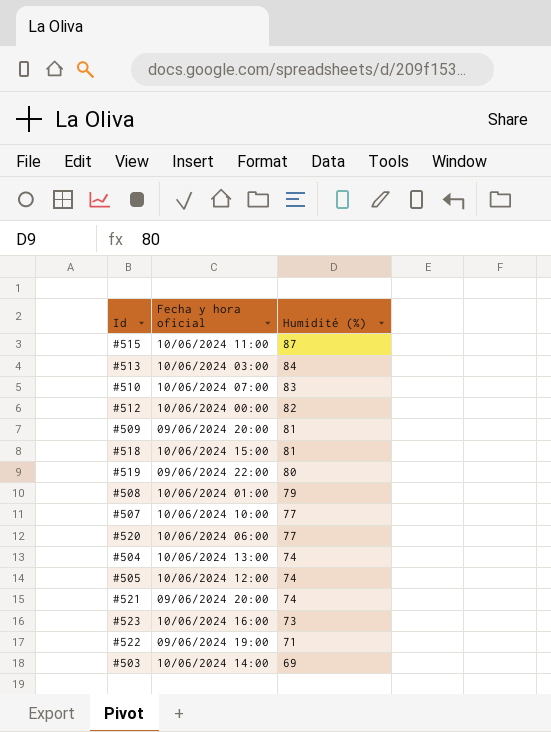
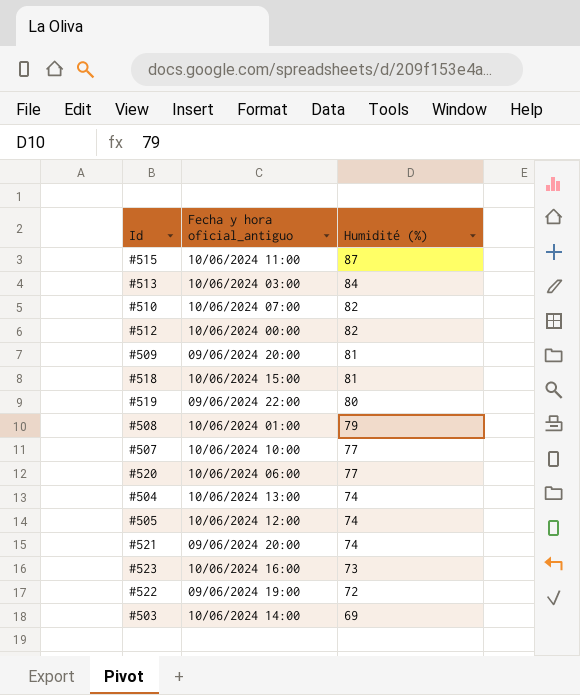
column name: Fecha y hora oficial -> Fecha y hora oficial_antiguo
#510 | Humidité (%): 83 -> 82
#522 | Humidité (%): 71 -> 72

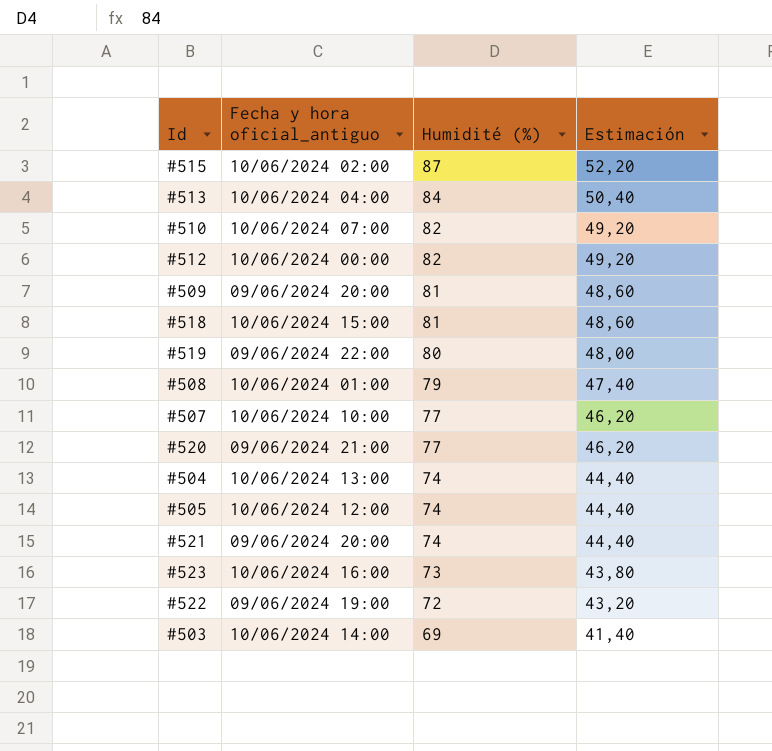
column Estimación | formula: none -> [Humidité (%)] * 0,6
#515 | Fecha y hora oficial_antiguo: 10/06/2024 11:00 -> 10/06/2024 02:00
#513 | Fecha y hora oficial_antiguo: 10/06/2024 03:00 -> 10/06/2024 04:00
#520 | Fecha y hora oficial_antiguo: 10/06/2024 06:00 -> 09/06/2024 21:00

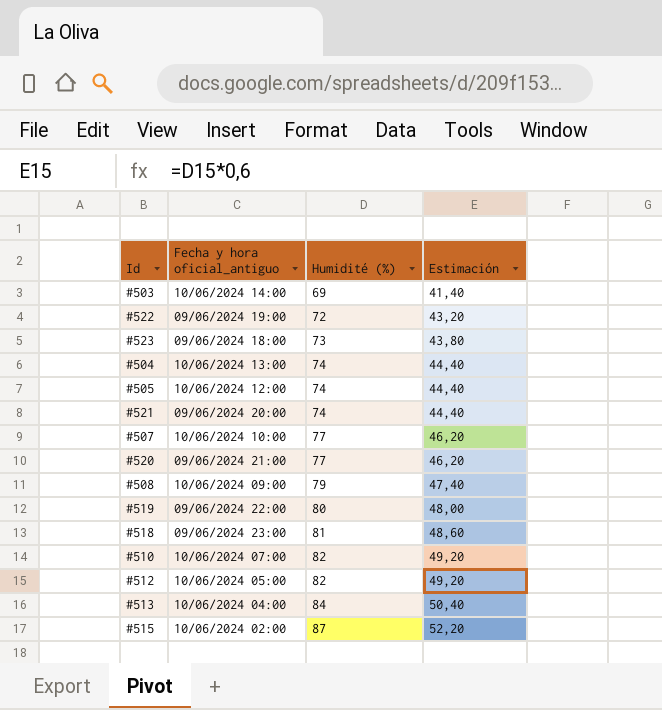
row order: Humidité (%) descending -> Humidité (%) ascending
row #509: 09/06/2024 20:00 | 81 | 48,60 -> none
#523 | Fecha y hora oficial_antiguo: 10/06/2024 16:00 -> 09/06/2024 18:00
#508 | Fecha y hora oficial_antiguo: 10/06/2024 01:00 -> 10/06/2024 09:00
#518 | Fecha y hora oficial_antiguo: 10/06/2024 15:00 -> 09/06/2024 23:00
#512 | Fecha y hora oficial_antiguo: 10/06/2024 00:00 -> 10/06/2024 05:00

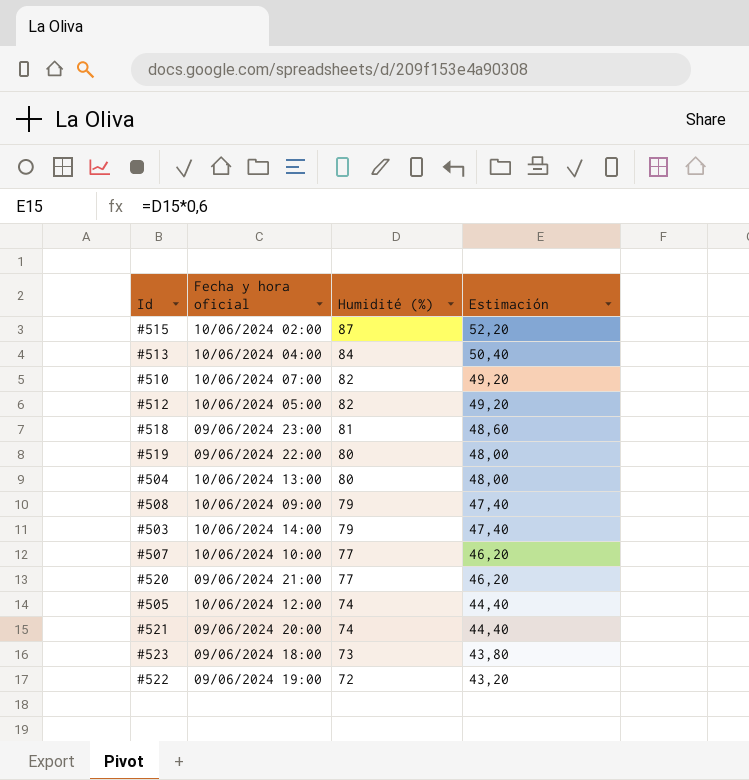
row order: Humidité (%) ascending -> Humidité (%) descending
column name: Fecha y hora oficial_antiguo -> Fecha y hora oficial
#504 | Humidité (%): 74 -> 80
#504 | Estimación: 44,40 -> 48,00
#503 | Humidité (%): 69 -> 79
#503 | Estimación: 41,40 -> 47,40

